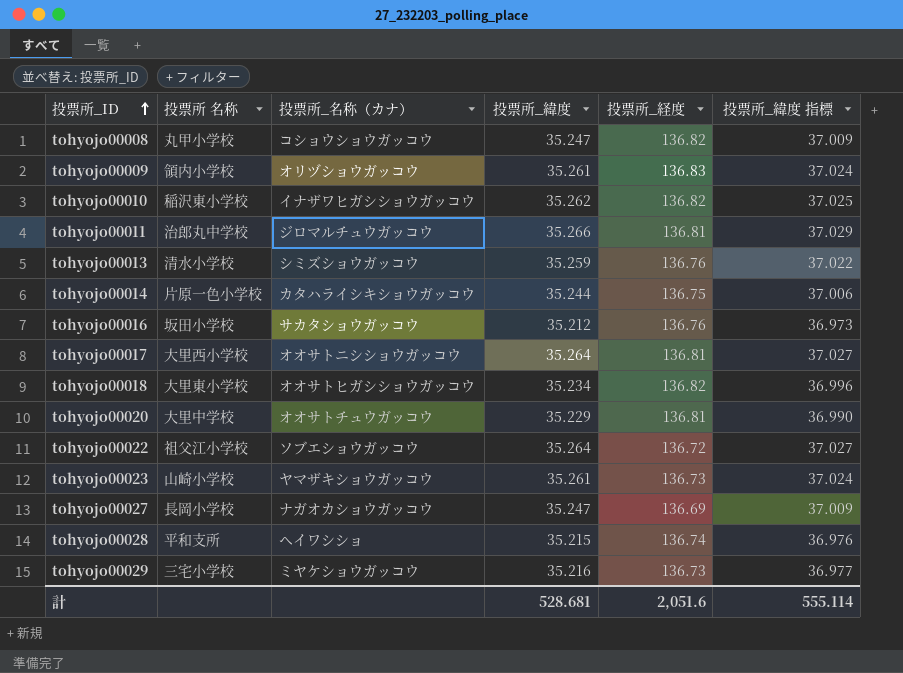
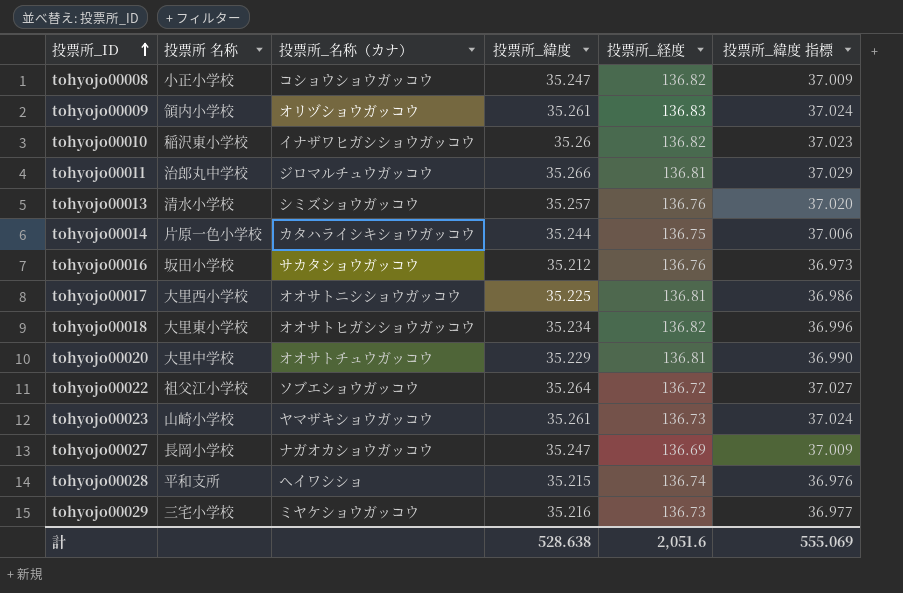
tohyojo00008 | 投票所 名称: 丸甲小学校 -> 小正小学校
tohyojo00010 | 投票所_緯度: 35.262 -> 35.26
tohyojo00010 | 投票所_緯度 指標: 37.025 -> 37.023
tohyojo00013 | 投票所_緯度: 35.259 -> 35.257
tohyojo00013 | 投票所_緯度 指標: 37.022 -> 37.020
tohyojo00017 | 投票所_緯度: 35.264 -> 35.225
tohyojo00017 | 投票所_緯度 指標: 37.027 -> 36.986
計 | 投票所_緯度: 528.681 -> 528.638
計 | 投票所_緯度 指標: 555.114 -> 555.069

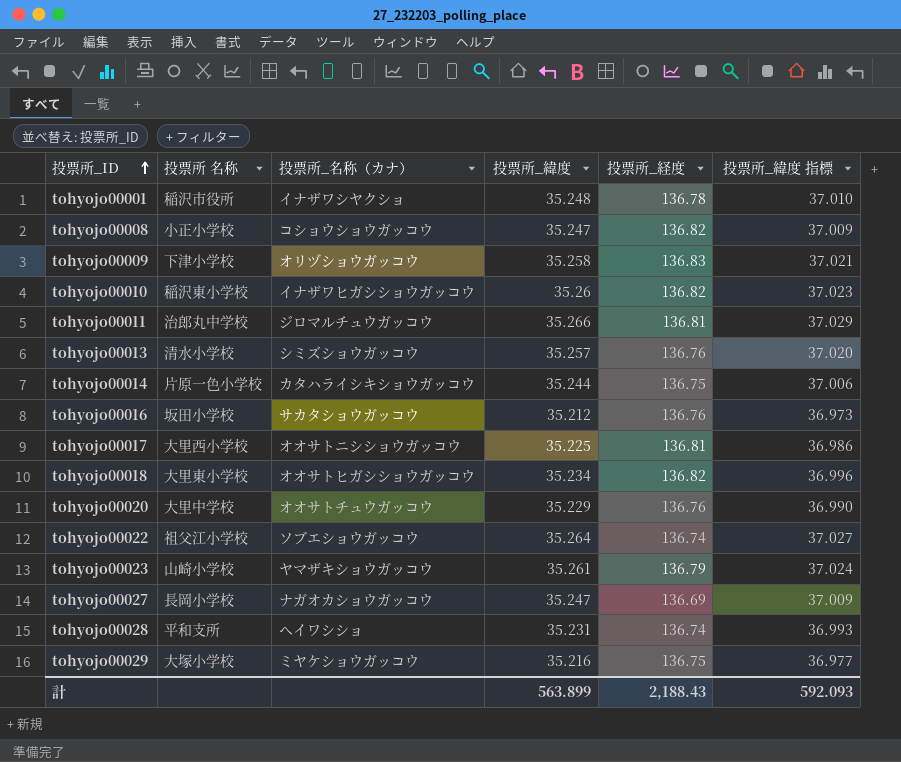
row tohyojo00001: none -> 稲沢市役所 | イナザワシヤクショ | 35.248 | 136.78 | 37.010
tohyojo00009 | 投票所 名称: 領内小学校 -> 下津小学校
tohyojo00009 | 投票所_緯度: 35.261 -> 35.258
tohyojo00009 | 投票所_緯度 指標: 37.024 -> 37.021
tohyojo00020 | 投票所_経度: 136.81 -> 136.76
tohyojo00022 | 投票所_経度: 136.72 -> 136.74
tohyojo00023 | 投票所_経度: 136.73 -> 136.79
tohyojo00028 | 投票所_緯度: 35.215 -> 35.231
tohyojo00028 | 投票所_緯度 指標: 36.976 -> 36.993
tohyojo00029 | 投票所 名称: 三宅小学校 -> 大塚小学校
tohyojo00029 | 投票所_経度: 136.73 -> 136.75
計 | 投票所_緯度: 528.638 -> 563.899
計 | 投票所_経度: 2,051.6 -> 2,188.43
計 | 投票所_緯度 指標: 555.069 -> 592.093

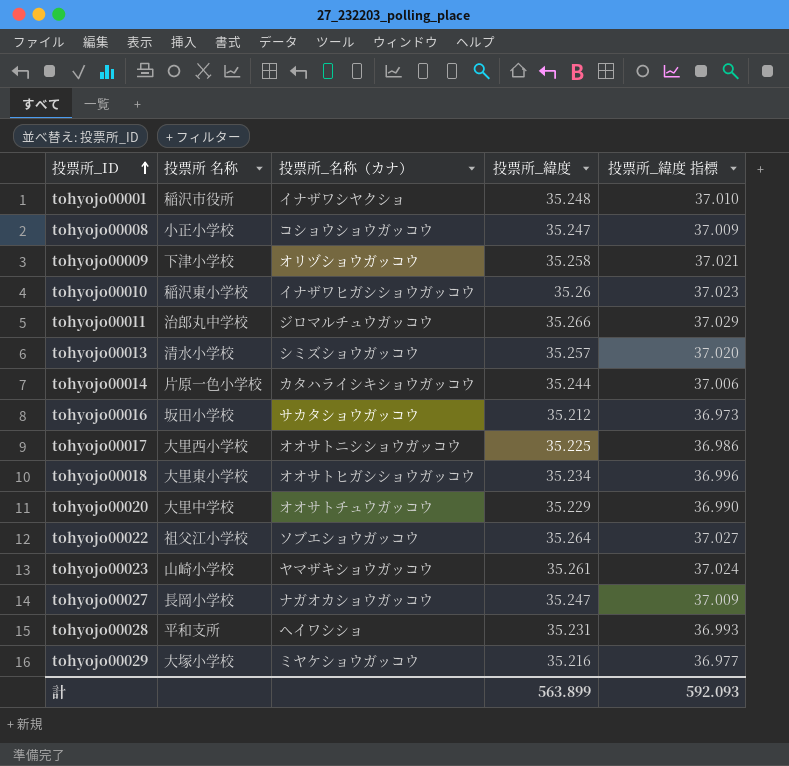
column 投票所_経度 | position: 5 -> none

